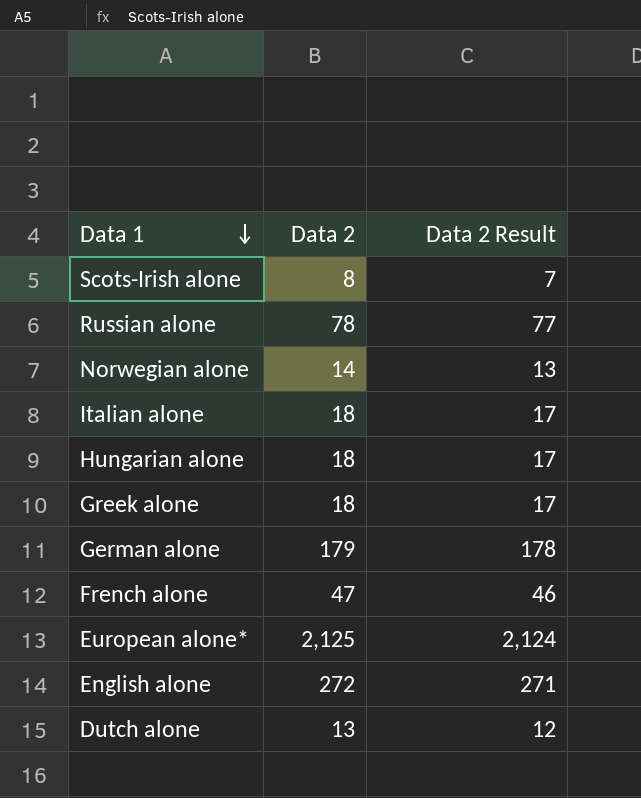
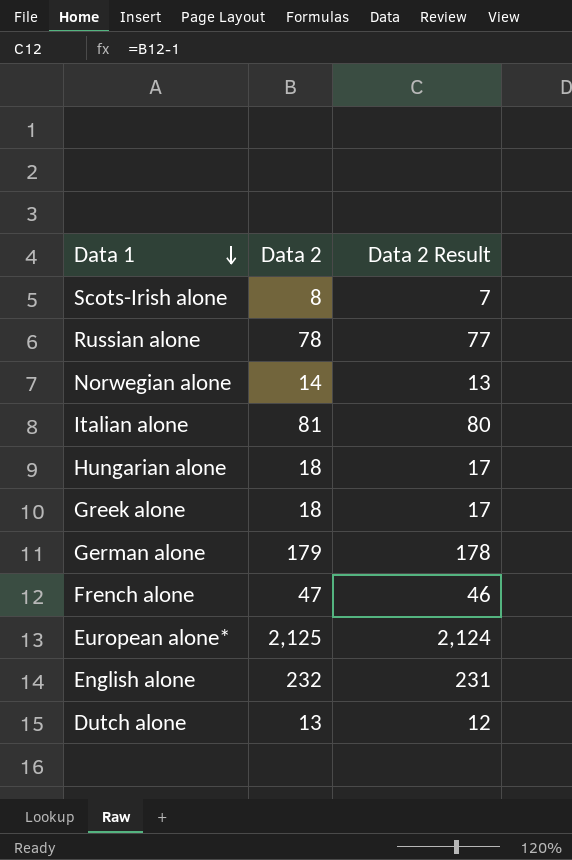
Italian alone | Data 2: 18 -> 81
Italian alone | Data 2 Result: 17 -> 80
English alone | Data 2: 272 -> 232
English alone | Data 2 Result: 271 -> 231

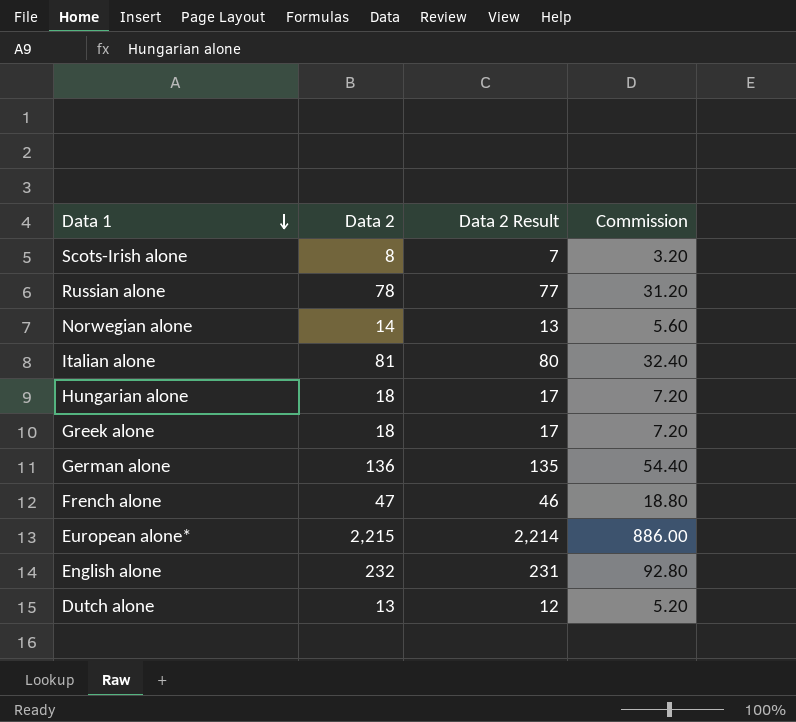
column Commission | formula: none -> [Data 2] * 0.4
German alone | Data 2: 179 -> 136
German alone | Data 2 Result: 178 -> 135
European alone* | Data 2: 2,125 -> 2,215
European alone* | Data 2 Result: 2,124 -> 2,214

